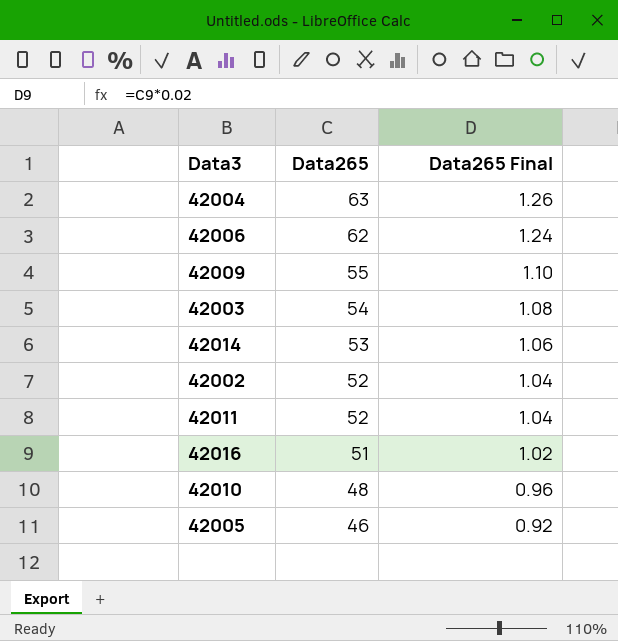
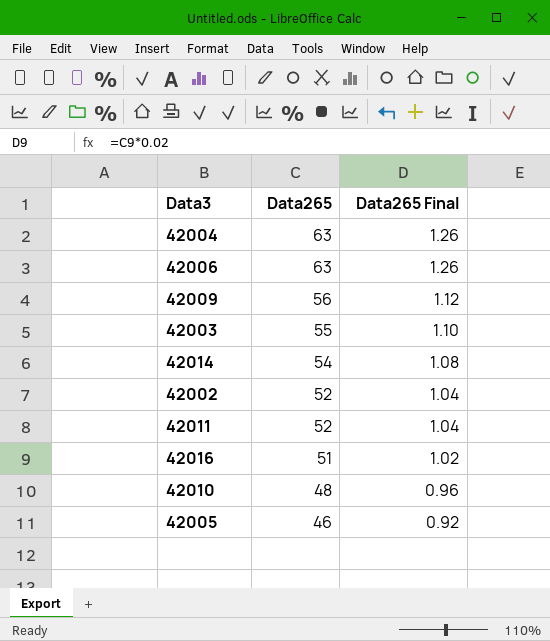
42006 | Data265: 62 -> 63
42006 | Data265 Final: 1.24 -> 1.26
42009 | Data265: 55 -> 56
42009 | Data265 Final: 1.10 -> 1.12
42003 | Data265: 54 -> 55
42003 | Data265 Final: 1.08 -> 1.10
42014 | Data265: 53 -> 54
42014 | Data265 Final: 1.06 -> 1.08

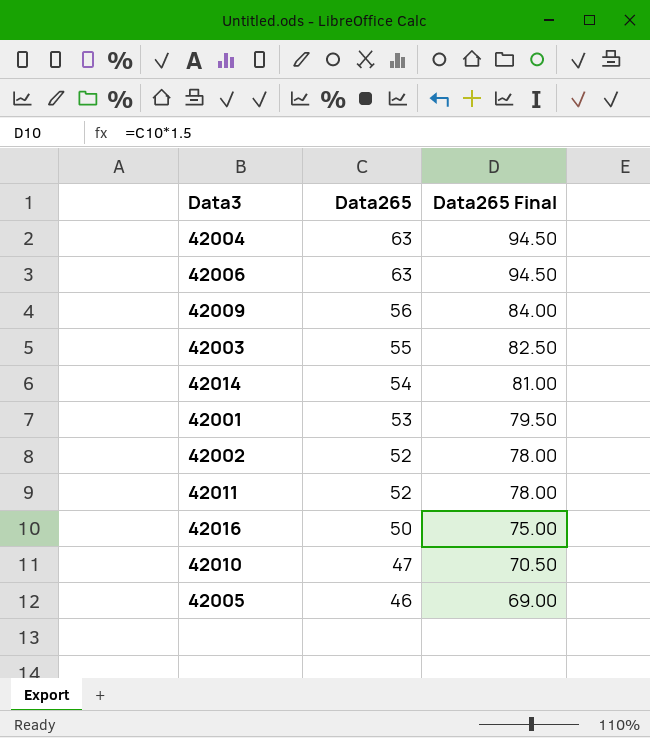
column Data265 Final | formula: [Data265] * 0.02 -> [Data265] * 1.5
row 42001: none -> 53 | 79.50
42016 | Data265: 51 -> 50
42010 | Data265: 48 -> 47

